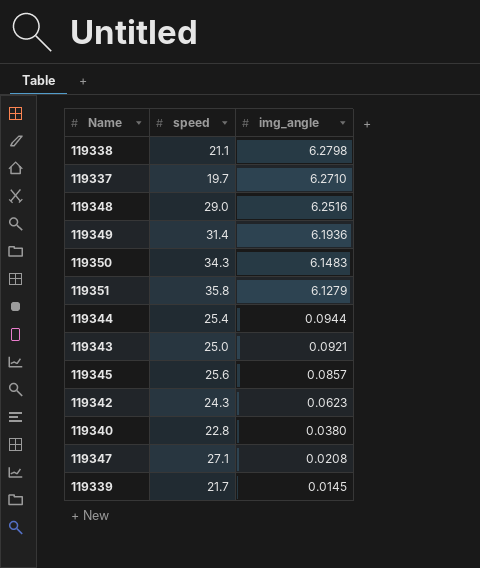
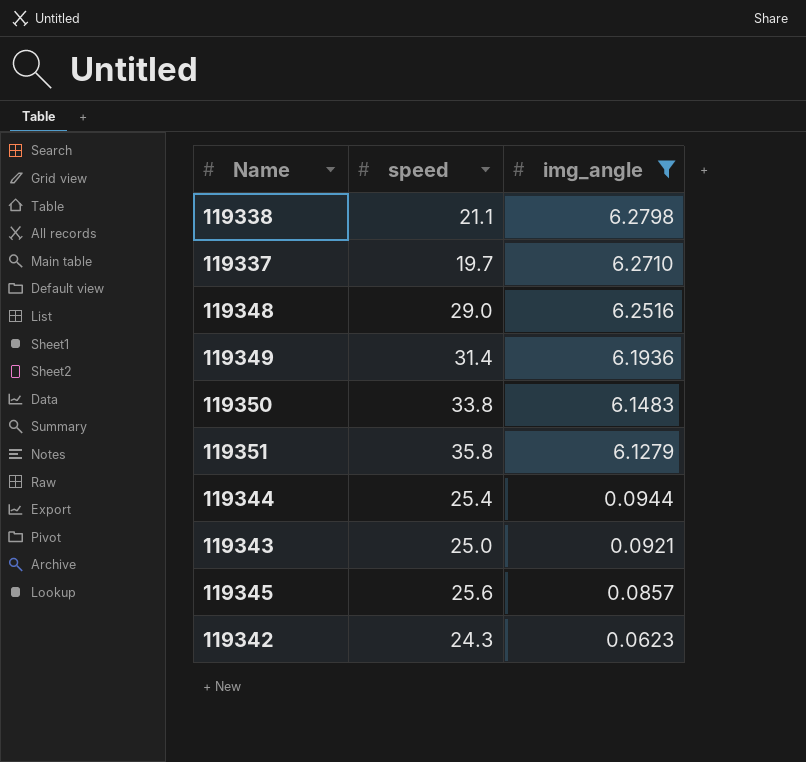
filter: none -> img_angle >= 0.0623
119350 | speed: 34.3 -> 33.8

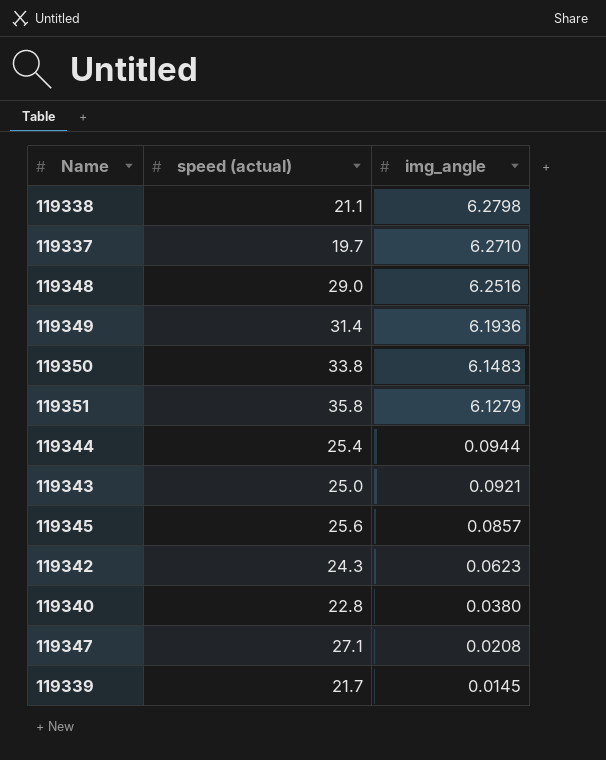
filter: img_angle >= 0.0623 -> none
column name: speed -> speed (actual)

